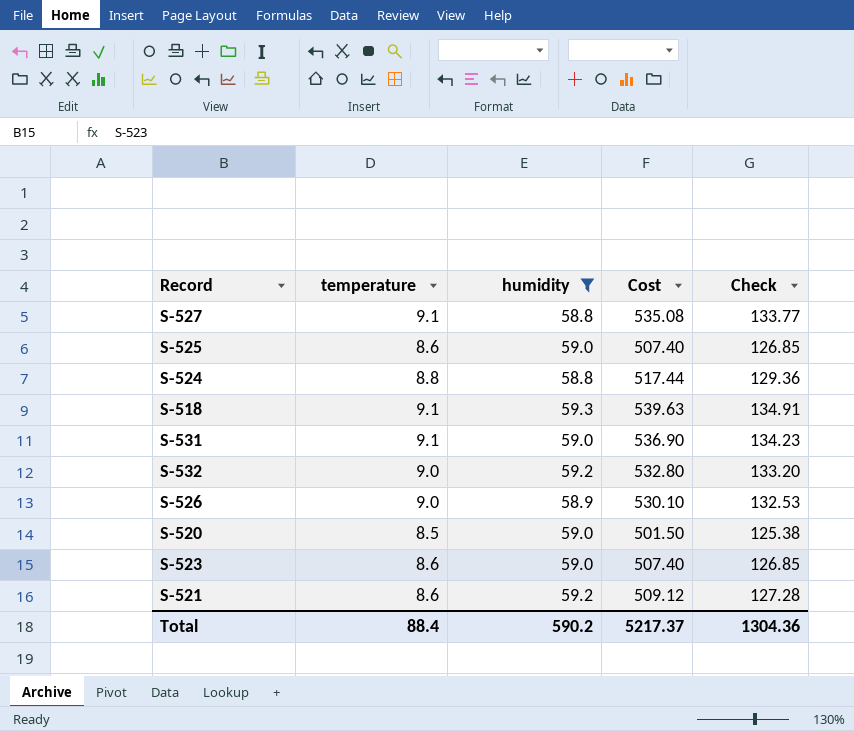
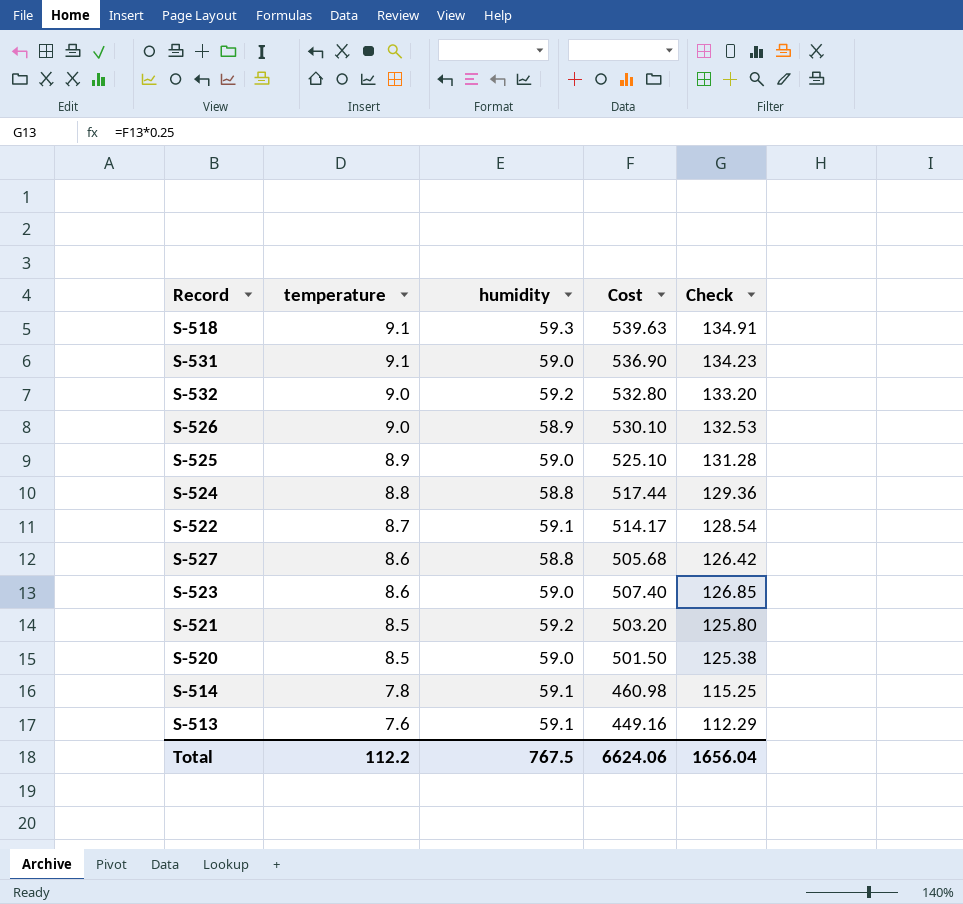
filter: humidity != 59.1 -> none
row order: none -> temperature descending
S-525 | temperature: 8.6 -> 8.9
S-525 | Cost: 507.40 -> 525.10
S-525 | Check: 126.85 -> 131.28
S-527 | temperature: 9.1 -> 8.6
S-527 | Cost: 535.08 -> 505.68
S-527 | Check: 133.77 -> 126.42
S-521 | temperature: 8.6 -> 8.5
S-521 | Cost: 509.12 -> 503.20
S-521 | Check: 127.28 -> 125.80
Total | temperature: 88.4 -> 112.2
Total | humidity: 590.2 -> 767.5
Total | Cost: 5217.37 -> 6624.06
Total | Check: 1304.36 -> 1656.04

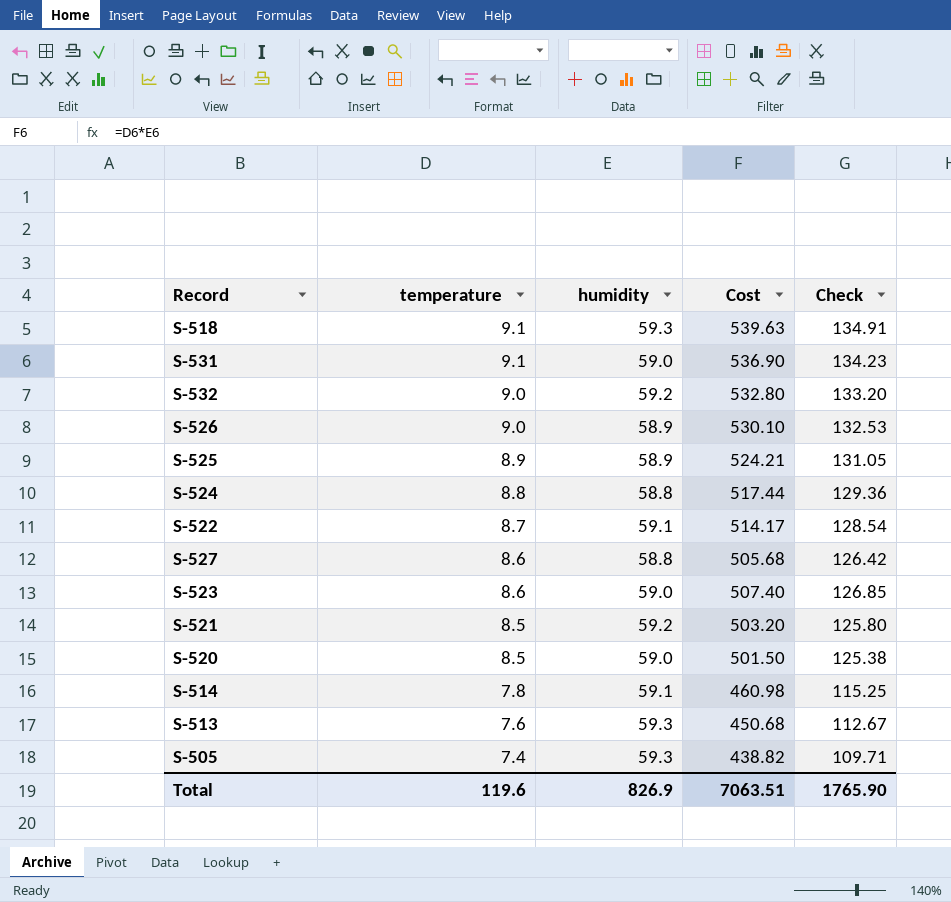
S-525 | humidity: 59.0 -> 58.9
S-525 | Cost: 525.10 -> 524.21
S-525 | Check: 131.28 -> 131.05
S-513 | humidity: 59.1 -> 59.3
S-513 | Cost: 449.16 -> 450.68
S-513 | Check: 112.29 -> 112.67
row S-505: none -> 7.4 | 59.3 | 438.82 | 109.71
Total | temperature: 112.2 -> 119.6
Total | humidity: 767.5 -> 826.9
Total | Cost: 6624.06 -> 7063.51
Total | Check: 1656.04 -> 1765.90

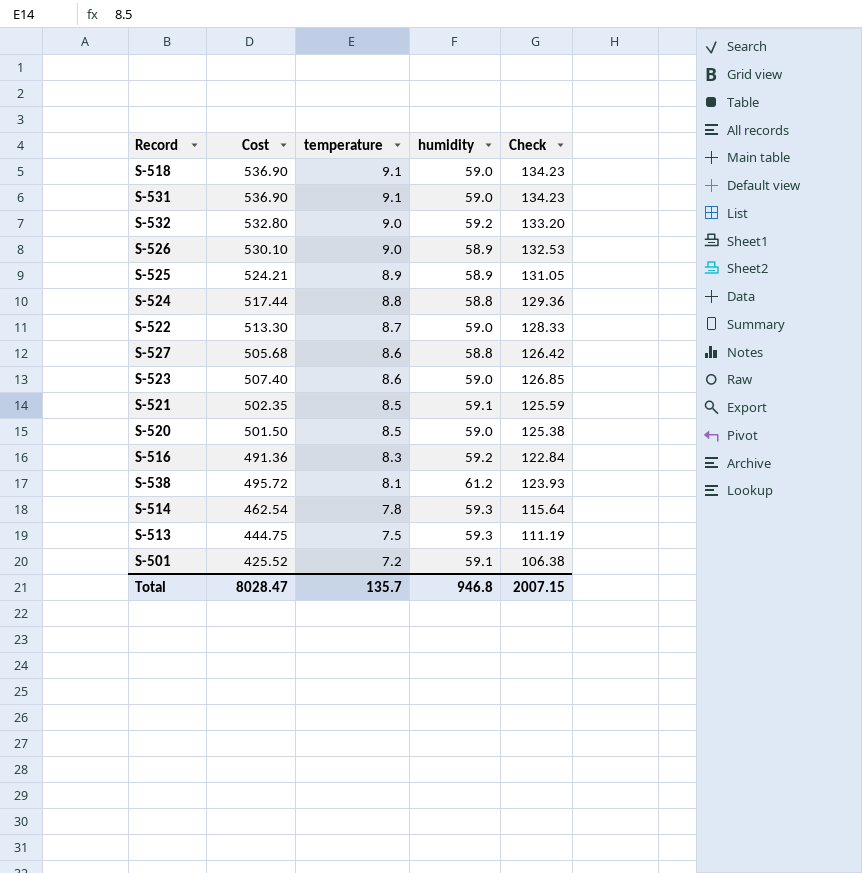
column Cost | position: 4 -> 2
row S-505: 7.4 | 59.3 | 438.82 | 109.71 -> none
S-518 | Cost: 539.63 -> 536.90
S-518 | humidity: 59.3 -> 59.0
S-518 | Check: 134.91 -> 134.23
S-522 | Cost: 514.17 -> 513.30
S-522 | humidity: 59.1 -> 59.0
S-522 | Check: 128.54 -> 128.33
S-521 | Cost: 503.20 -> 502.35
S-521 | humidity: 59.2 -> 59.1
S-521 | Check: 125.80 -> 125.59
row S-516: none -> 491.36 | 8.3 | 59.2 | 122.84
row S-538: none -> 495.72 | 8.1 | 61.2 | 123.93
S-514 | Cost: 460.98 -> 462.54
S-514 | humidity: 59.1 -> 59.3
S-514 | Check: 115.25 -> 115.64
S-513 | Cost: 450.68 -> 444.75
S-513 | temperature: 7.6 -> 7.5
S-513 | Check: 112.67 -> 111.19
row S-501: none -> 425.52 | 7.2 | 59.1 | 106.38
Total | Cost: 7063.51 -> 8028.47
Total | temperature: 119.6 -> 135.7
Total | humidity: 826.9 -> 946.8
Total | Check: 1765.90 -> 2007.15

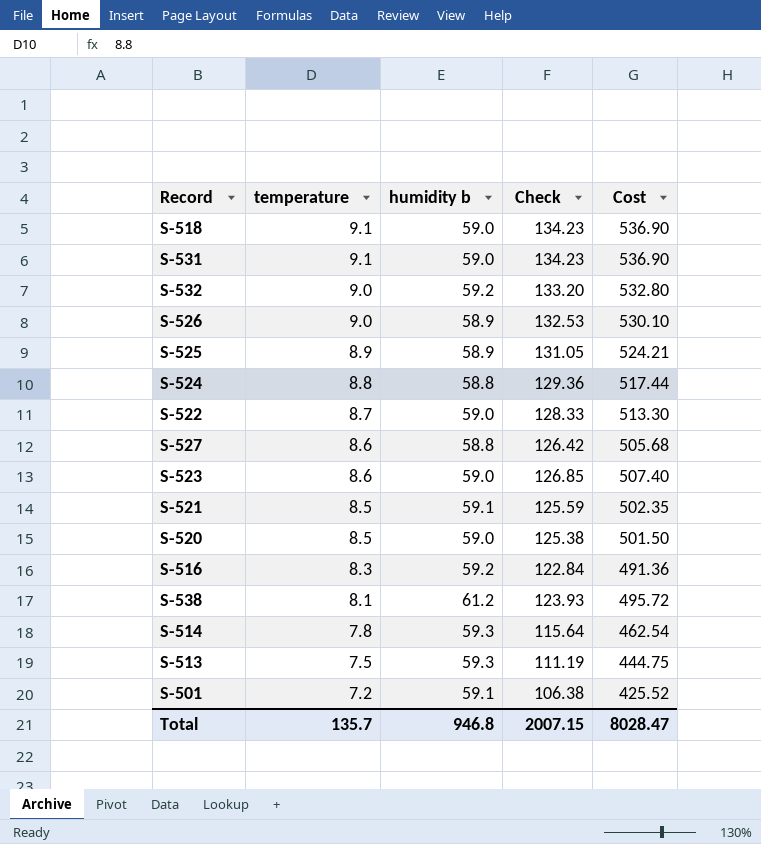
column name: humidity -> humidity b
column Cost | position: 2 -> 5

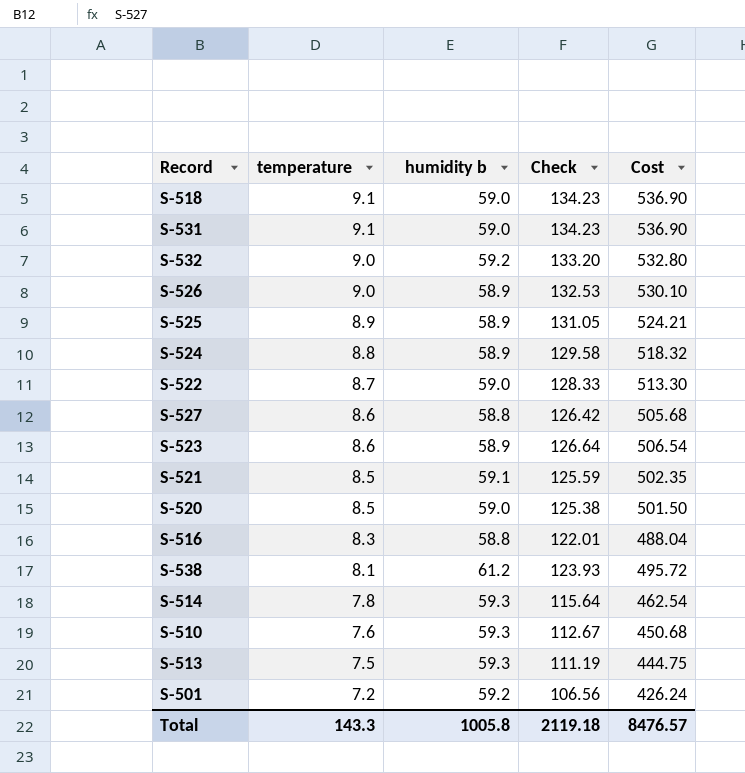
S-524 | humidity b: 58.8 -> 58.9
S-524 | Check: 129.36 -> 129.58
S-524 | Cost: 517.44 -> 518.32
S-523 | humidity b: 59.0 -> 58.9
S-523 | Check: 126.85 -> 126.64
S-523 | Cost: 507.40 -> 506.54
S-516 | humidity b: 59.2 -> 58.8
S-516 | Check: 122.84 -> 122.01
S-516 | Cost: 491.36 -> 488.04
row S-510: none -> 7.6 | 59.3 | 112.67 | 450.68
S-501 | humidity b: 59.1 -> 59.2
S-501 | Check: 106.38 -> 106.56
S-501 | Cost: 425.52 -> 426.24
Total | temperature: 135.7 -> 143.3
Total | humidity b: 946.8 -> 1005.8
Total | Check: 2007.15 -> 2119.18
Total | Cost: 8028.47 -> 8476.57

